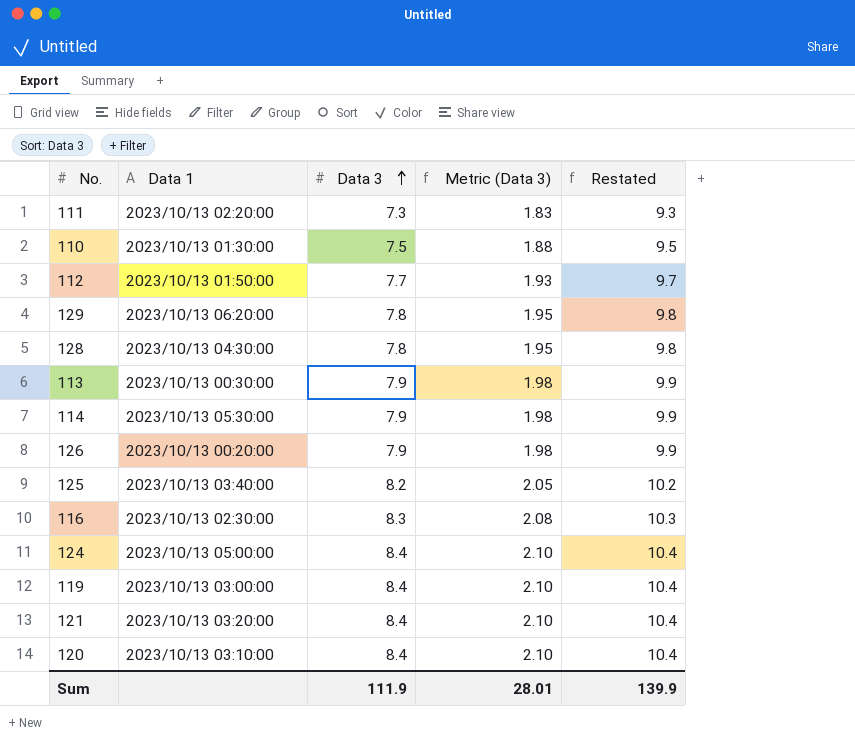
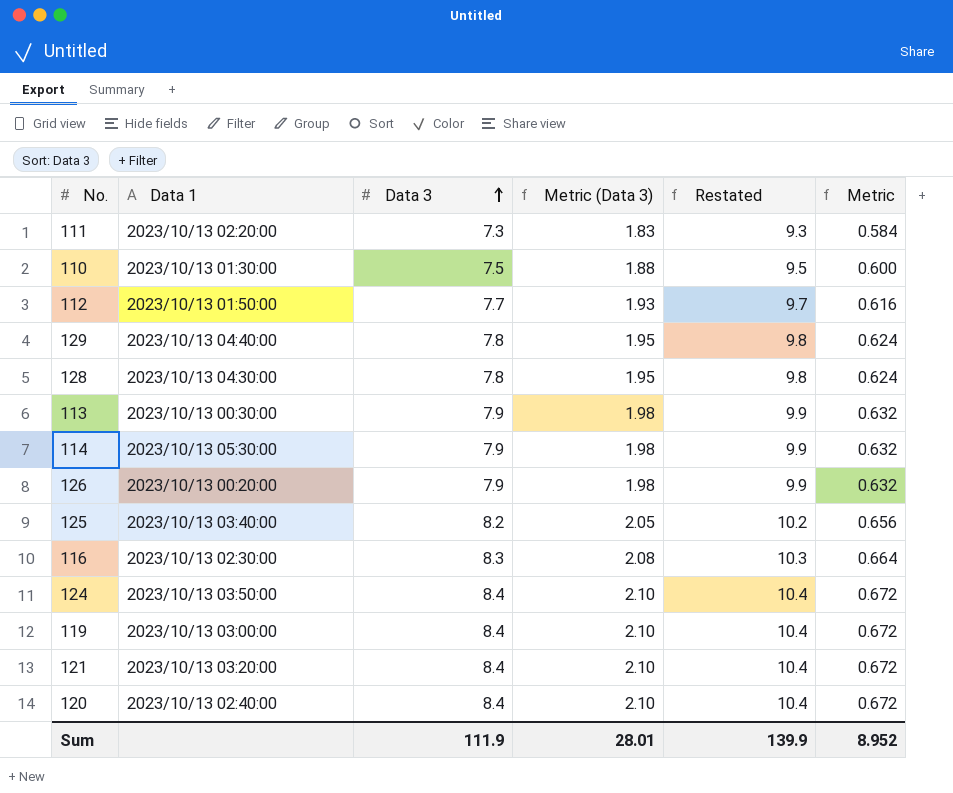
column Metric | formula: none -> [Data 3] * 0.08
129 | Data 1: 2023/10/13 06:20:00 -> 2023/10/13 04:40:00
124 | Data 1: 2023/10/13 05:00:00 -> 2023/10/13 03:50:00
120 | Data 1: 2023/10/13 03:10:00 -> 2023/10/13 02:40:00

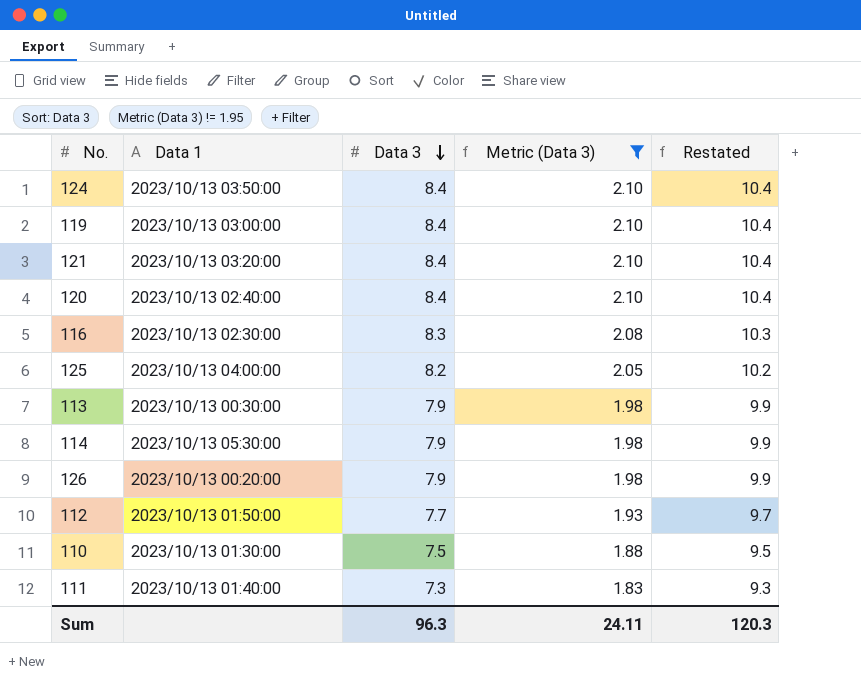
filter: none -> Metric (Data 3) != 1.95
row order: Data 3 ascending -> Data 3 descending
column Metric | formula: [Data 3] * 0.08 -> none
125 | Data 1: 2023/10/13 03:40:00 -> 2023/10/13 04:00:00
111 | Data 1: 2023/10/13 02:20:00 -> 2023/10/13 01:40:00
Sum | Data 3: 111.9 -> 96.3
Sum | Metric (Data 3): 28.01 -> 24.11
Sum | Restated: 139.9 -> 120.3

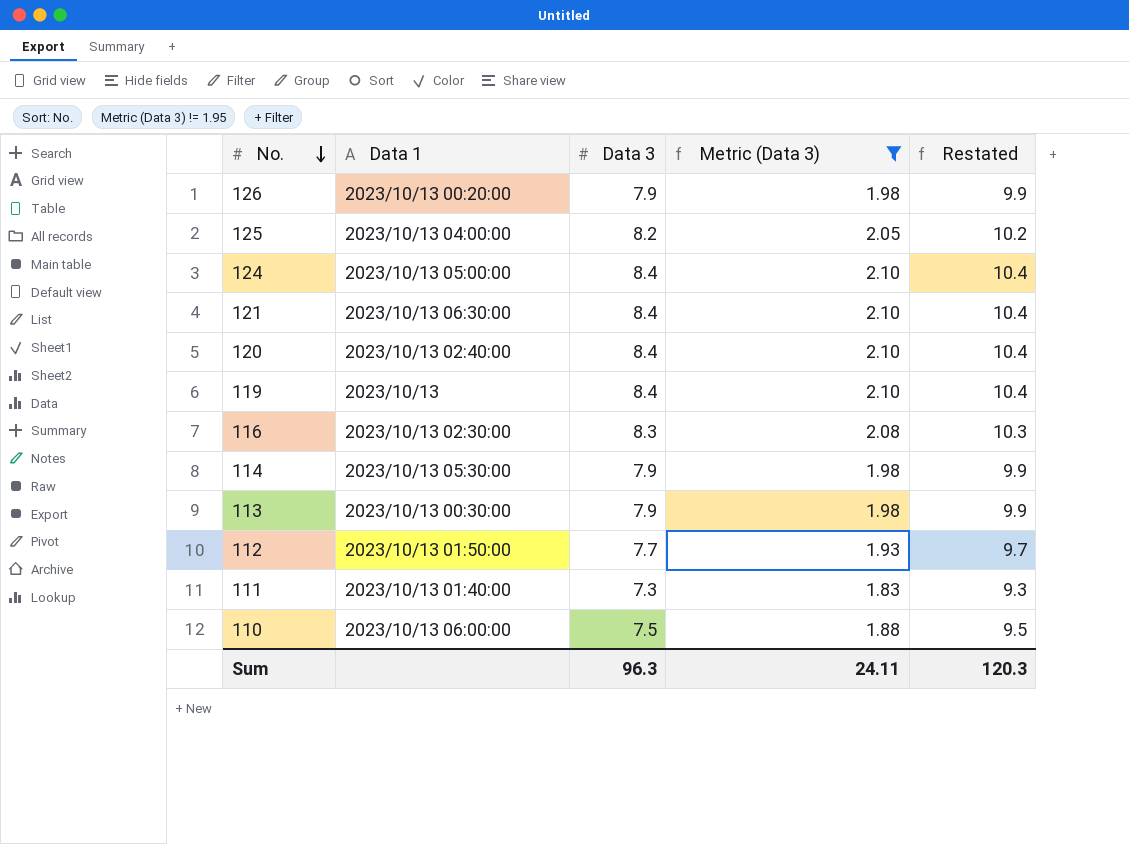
row order: Data 3 descending -> No. descending
124 | Data 1: 2023/10/13 03:50:00 -> 2023/10/13 05:00:00
121 | Data 1: 2023/10/13 03:20:00 -> 2023/10/13 06:30:00
119 | Data 1: 2023/10/13 03:00:00 -> 2023/10/13
110 | Data 1: 2023/10/13 01:30:00 -> 2023/10/13 06:00:00

